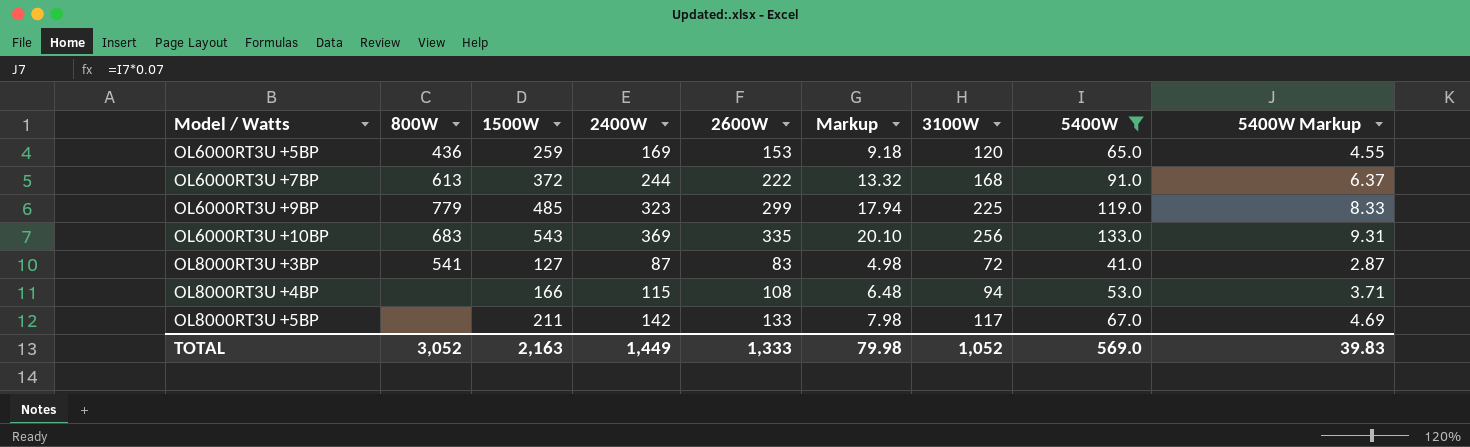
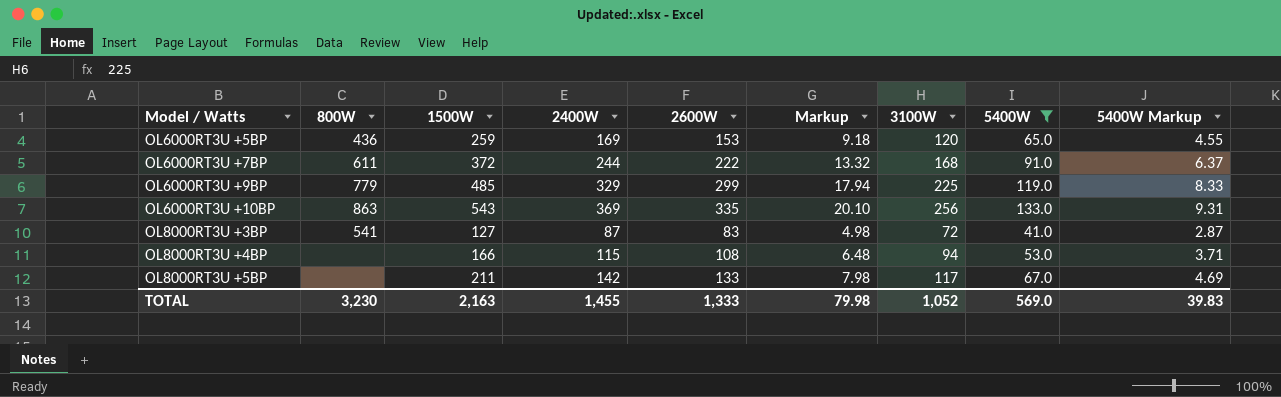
OL6000RT3U +7BP | 800W: 613 -> 611
OL6000RT3U +9BP | 2400W: 323 -> 329
OL6000RT3U +10BP | 800W: 683 -> 863
TOTAL | 800W: 3,052 -> 3,230
TOTAL | 2400W: 1,449 -> 1,455

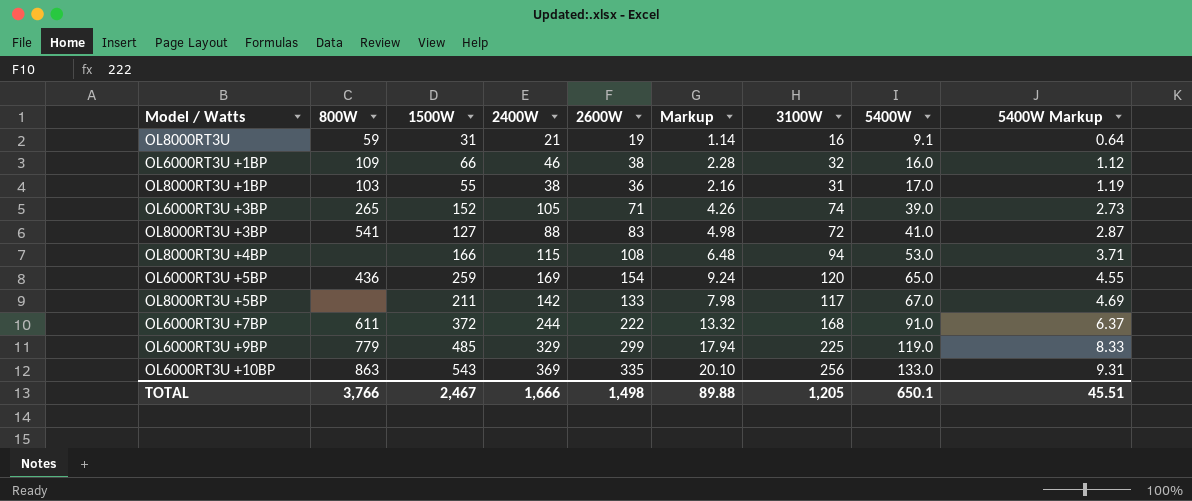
filter: 5400W >= 41.0 -> none
row order: Model / Watts ascending -> 5400W ascending
OL8000RT3U +3BP | 2400W: 87 -> 88
OL6000RT3U +5BP | 2600W: 153 -> 154
OL6000RT3U +5BP | Markup: 9.18 -> 9.24
TOTAL | 800W: 3,230 -> 3,766
TOTAL | 1500W: 2,163 -> 2,467
TOTAL | 2400W: 1,455 -> 1,666
TOTAL | 2600W: 1,333 -> 1,498
TOTAL | Markup: 79.98 -> 89.88
TOTAL | 3100W: 1,052 -> 1,205
TOTAL | 5400W: 569.0 -> 650.1
TOTAL | 5400W Markup: 39.83 -> 45.51

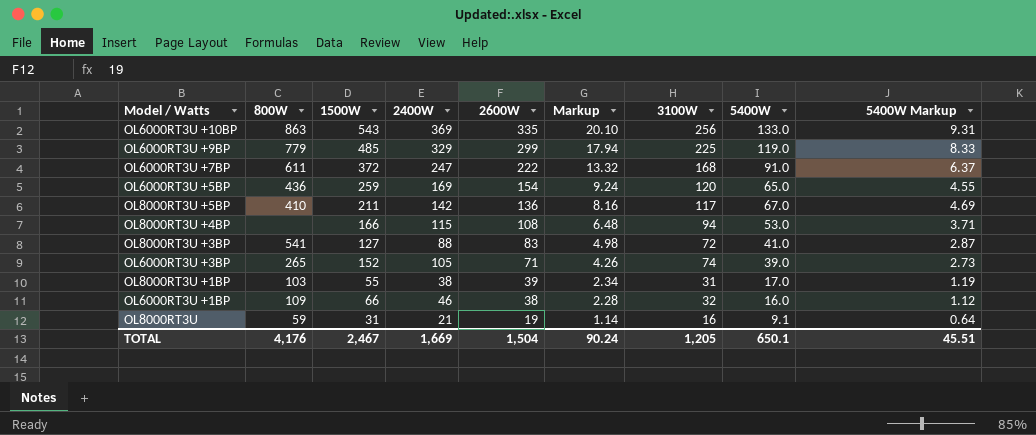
row order: 5400W ascending -> 2600W descending
OL6000RT3U +7BP | 2400W: 244 -> 247
OL8000RT3U +5BP | 800W: none -> 410
OL8000RT3U +5BP | 2600W: 133 -> 136
OL8000RT3U +5BP | Markup: 7.98 -> 8.16
OL8000RT3U +1BP | 2600W: 36 -> 39
OL8000RT3U +1BP | Markup: 2.16 -> 2.34
TOTAL | 800W: 3,766 -> 4,176
TOTAL | 2400W: 1,666 -> 1,669
TOTAL | 2600W: 1,498 -> 1,504
TOTAL | Markup: 89.88 -> 90.24

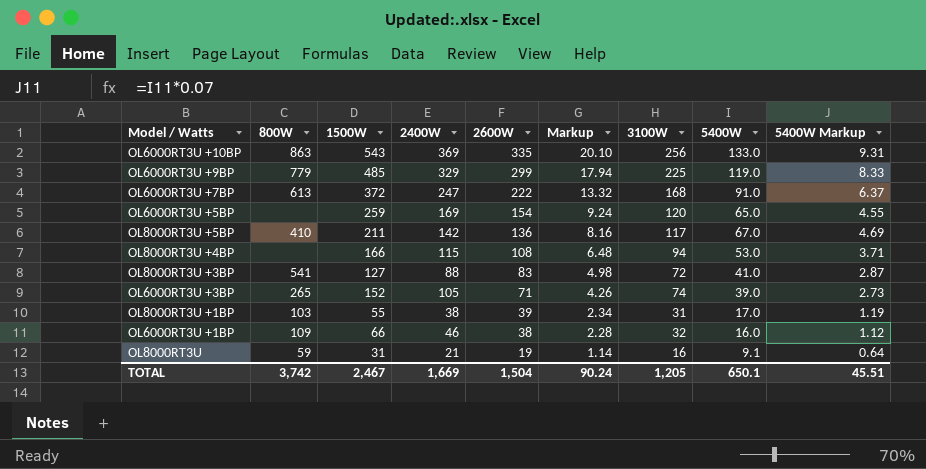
OL6000RT3U +7BP | 800W: 611 -> 613
OL6000RT3U +5BP | 800W: 436 -> none
TOTAL | 800W: 4,176 -> 3,742

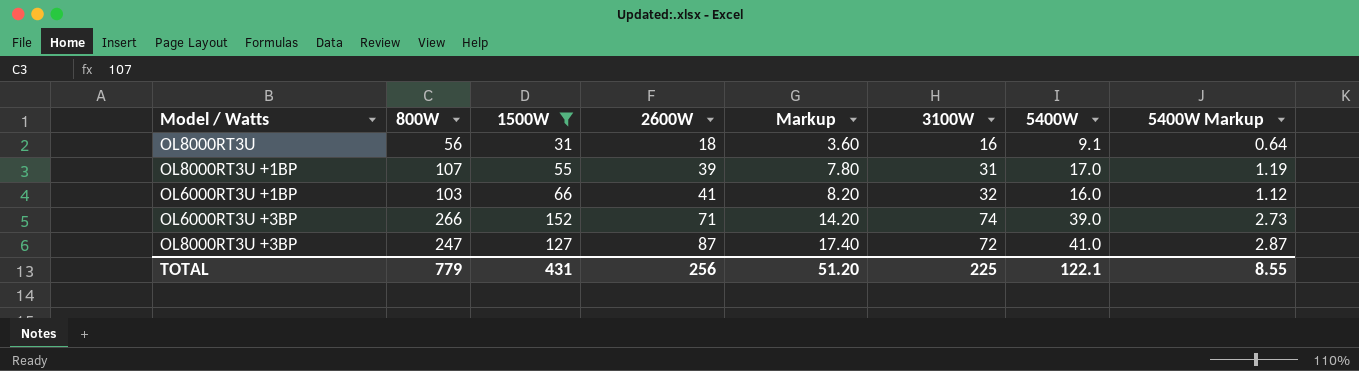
filter: none -> 1500W <= 152
row order: 2600W descending -> 2600W ascending
column 2400W | position: 4 -> none
column Markup | formula: [2600W] * 0.06 -> [2600W] * 0.2
OL8000RT3U | 800W: 59 -> 56
OL8000RT3U | 2600W: 19 -> 18
OL8000RT3U +1BP | 800W: 103 -> 107
OL6000RT3U +1BP | 800W: 109 -> 103
OL6000RT3U +1BP | 2600W: 38 -> 41
OL6000RT3U +3BP | 800W: 265 -> 266
OL8000RT3U +3BP | 800W: 541 -> 247
OL8000RT3U +3BP | 2600W: 83 -> 87
TOTAL | 800W: 3,742 -> 779
TOTAL | 1500W: 2,467 -> 431
TOTAL | 2600W: 1,504 -> 256
TOTAL | Markup: 90.24 -> 51.20
TOTAL | 3100W: 1,205 -> 225
TOTAL | 5400W: 650.1 -> 122.1
TOTAL | 5400W Markup: 45.51 -> 8.55

